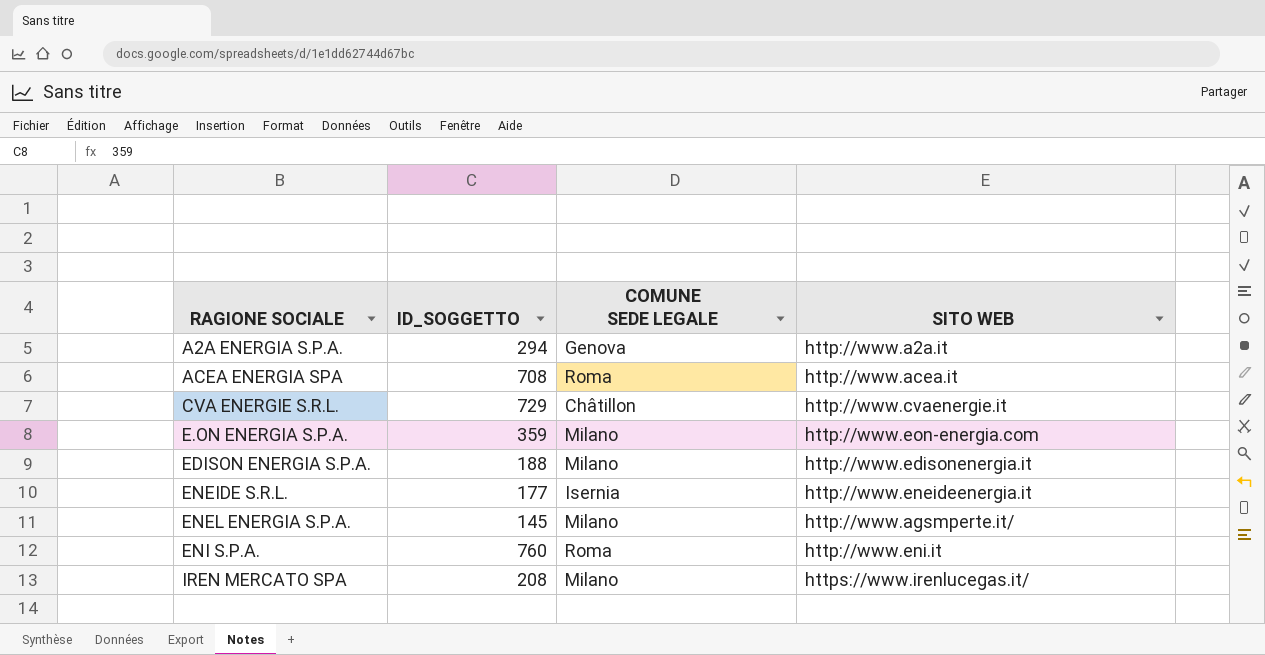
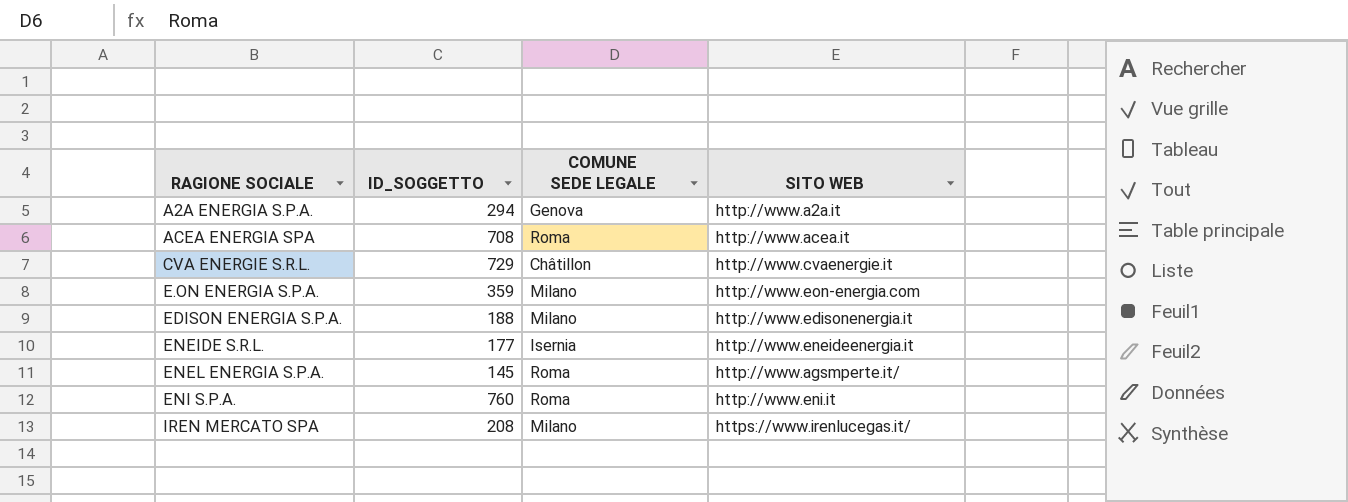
ENEL ENERGIA S.P.A. | COMUNE SEDE LEGALE: Milano -> Roma

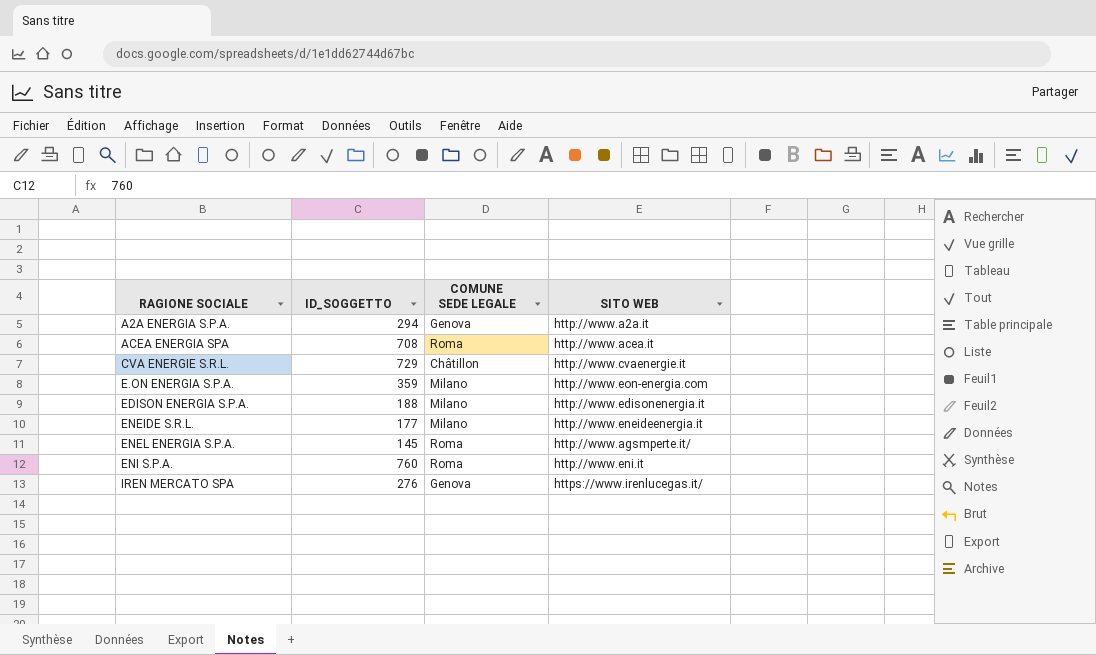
ENEIDE S.R.L. | COMUNE SEDE LEGALE: Isernia -> Milano
IREN MERCATO SPA | ID_SOGGETTO: 208 -> 276
IREN MERCATO SPA | COMUNE SEDE LEGALE: Milano -> Genova

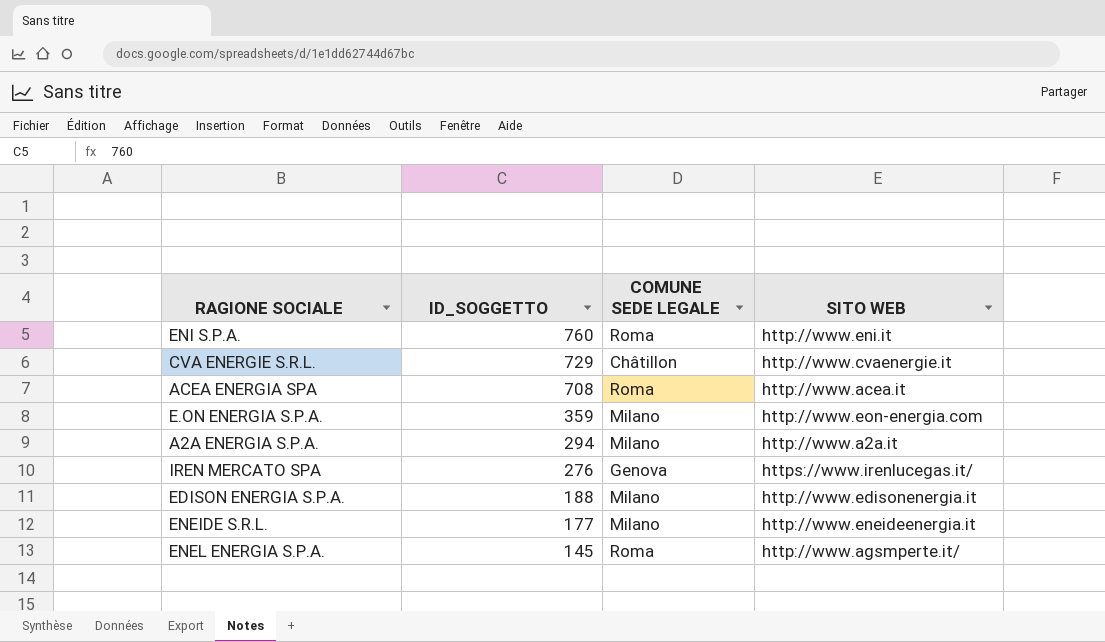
row order: RAGIONE SOCIALE ascending -> ID_SOGGETTO descending
A2A ENERGIA S.P.A. | COMUNE SEDE LEGALE: Genova -> Milano

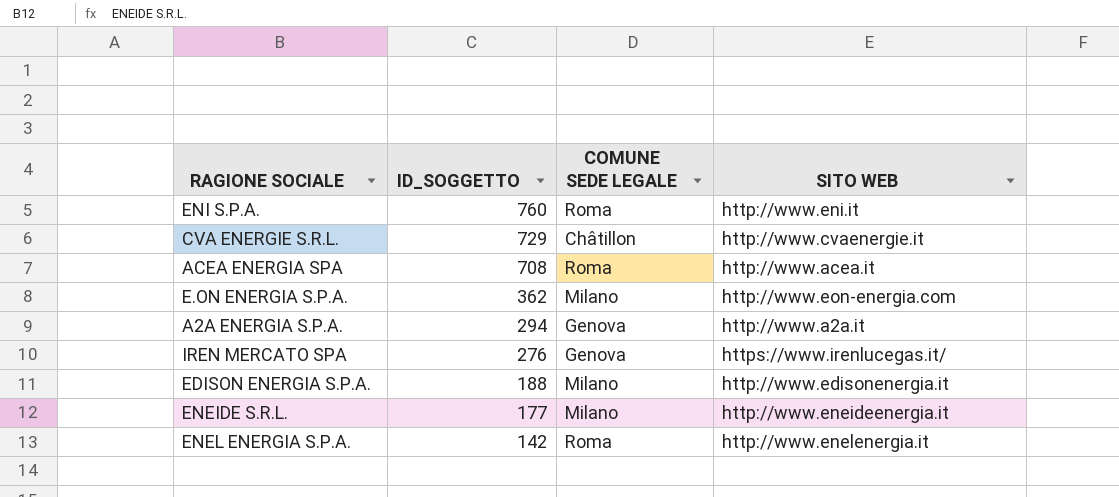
E.ON ENERGIA S.P.A. | ID_SOGGETTO: 359 -> 362
A2A ENERGIA S.P.A. | COMUNE SEDE LEGALE: Milano -> Genova
ENEL ENERGIA S.P.A. | ID_SOGGETTO: 145 -> 142
ENEL ENERGIA S.P.A. | SITO WEB: http://www.agsmperte.it/ -> http://www.enelenergia.it

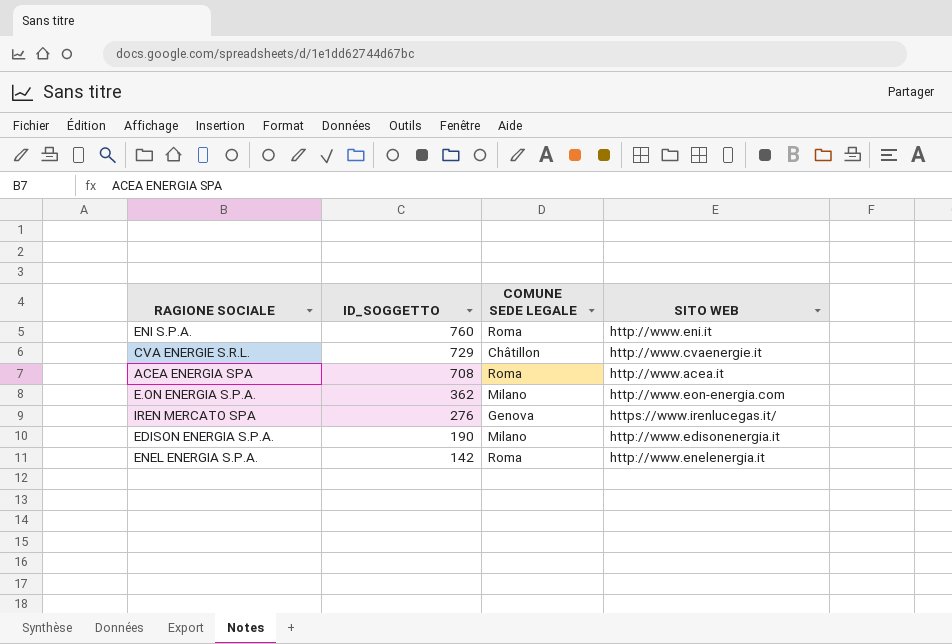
row A2A ENERGIA S.P.A.: 294 | Genova | http://www.a2a.it -> none
row ENEIDE S.R.L.: 177 | Milano | http://www.eneideenergia.it -> none
EDISON ENERGIA S.P.A. | ID_SOGGETTO: 188 -> 190

